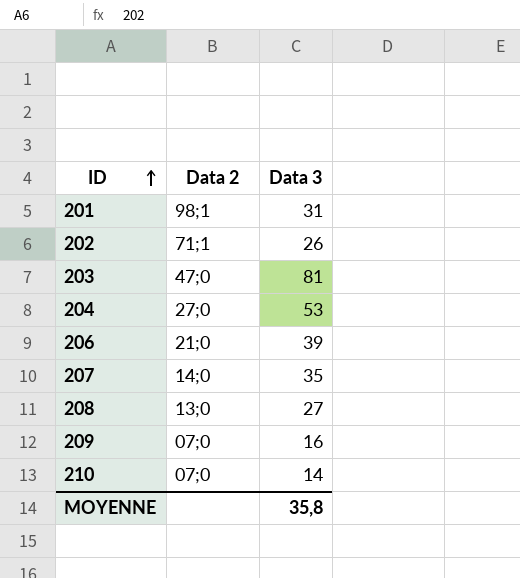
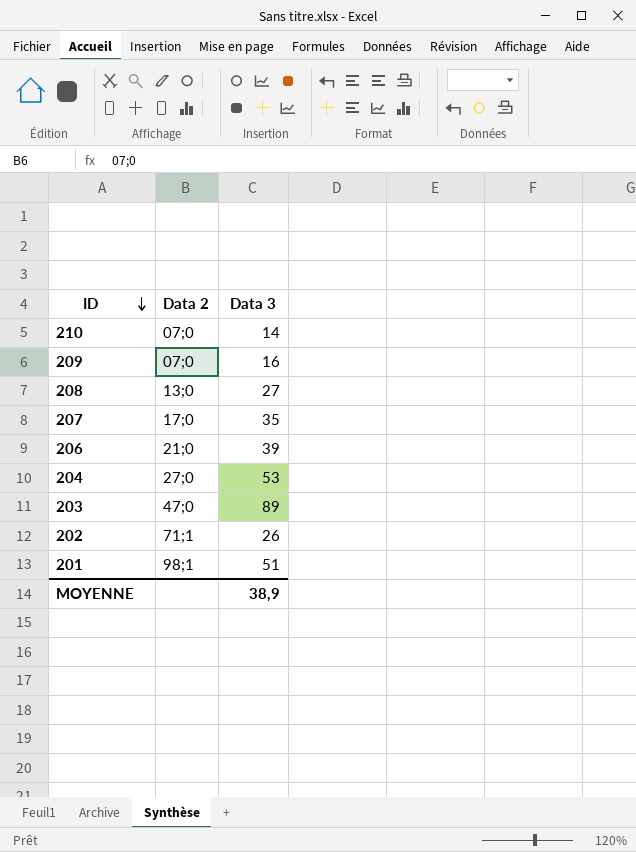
row order: ID ascending -> ID descending
207 | Data 2: 14;0 -> 17;0
203 | Data 3: 81 -> 89
201 | Data 3: 31 -> 51
MOYENNE | Data 3: 35,8 -> 38,9

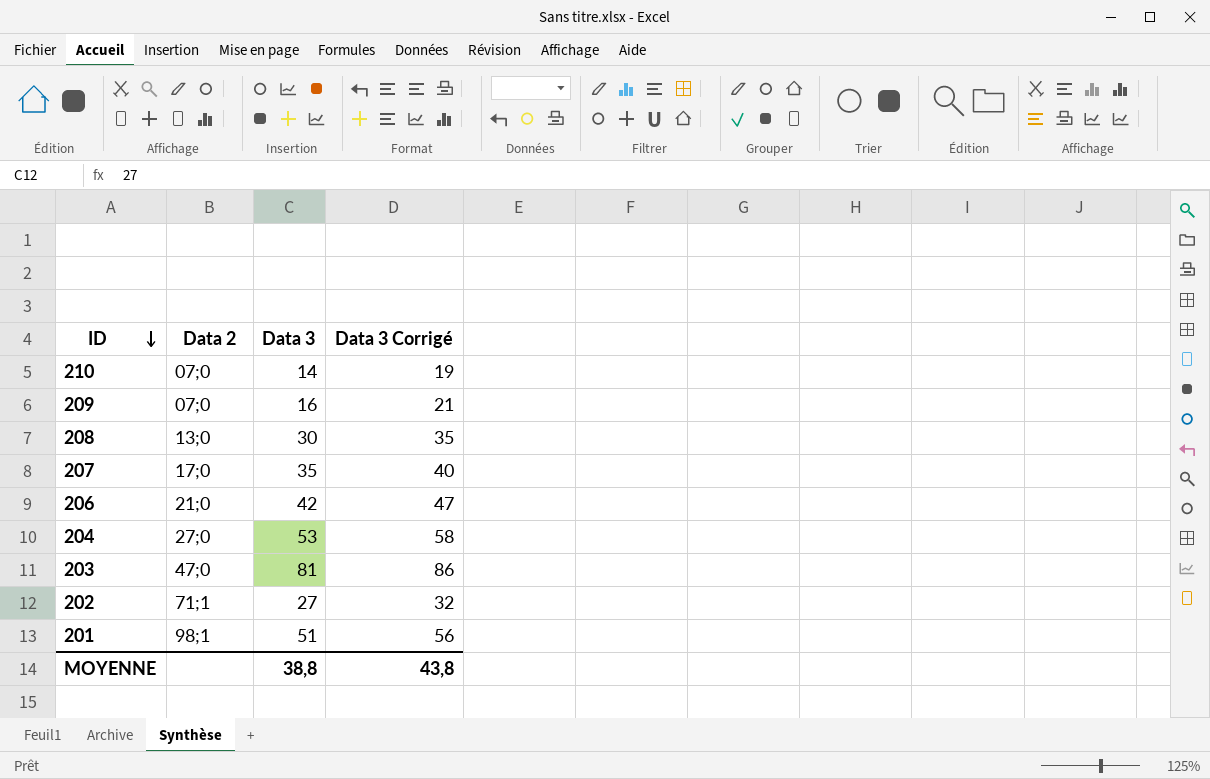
column Data 3 Corrigé | formula: none -> [Data 3] + 5
208 | Data 3: 27 -> 30
206 | Data 3: 39 -> 42
203 | Data 3: 89 -> 81
202 | Data 3: 26 -> 27
MOYENNE | Data 3: 38,9 -> 38,8

